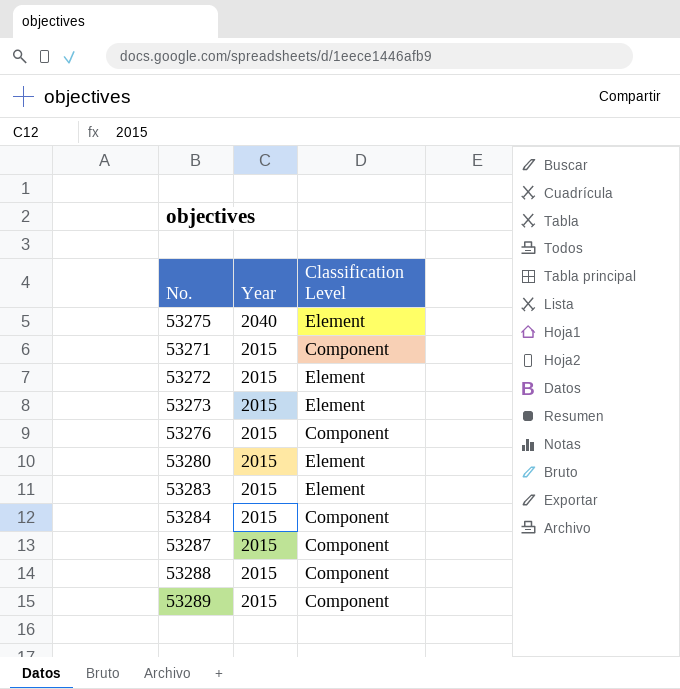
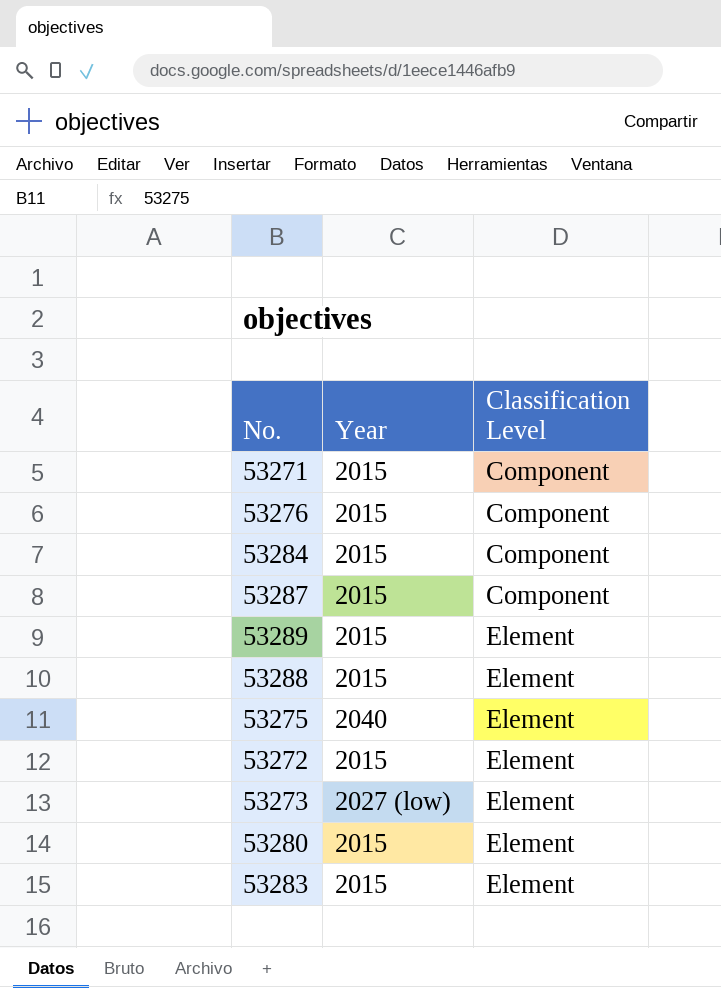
row order: Year descending -> Classification Level ascending
53289 | Classification Level: Component -> Element
53288 | Classification Level: Component -> Element
53273 | Year: 2015 -> 2027 (low)

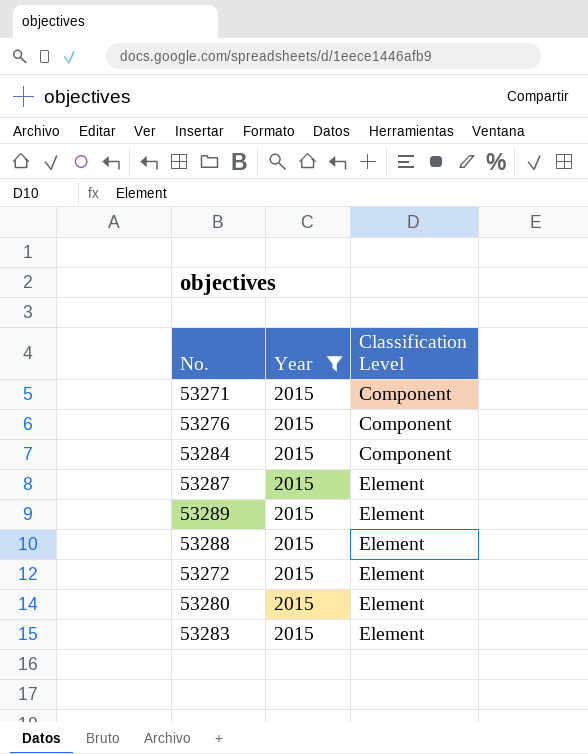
filter: none -> Year = 2015
53287 | Classification Level: Component -> Element

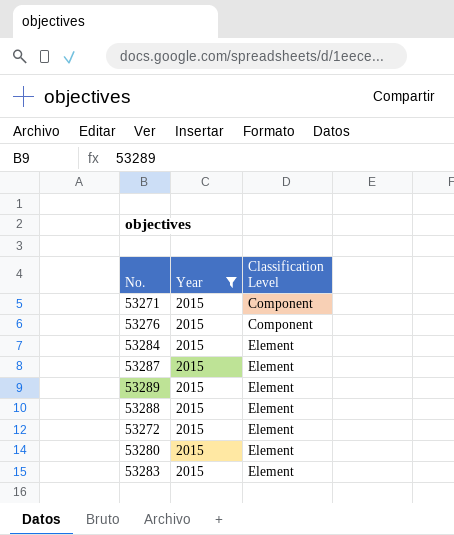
53284 | Classification Level: Component -> Element

